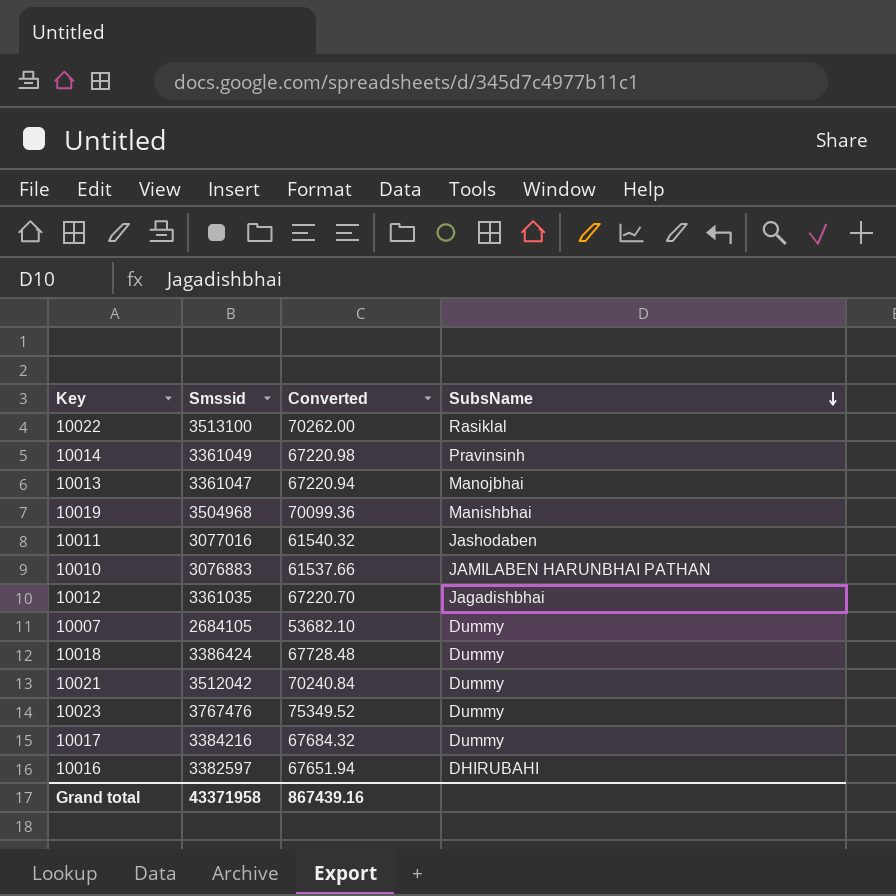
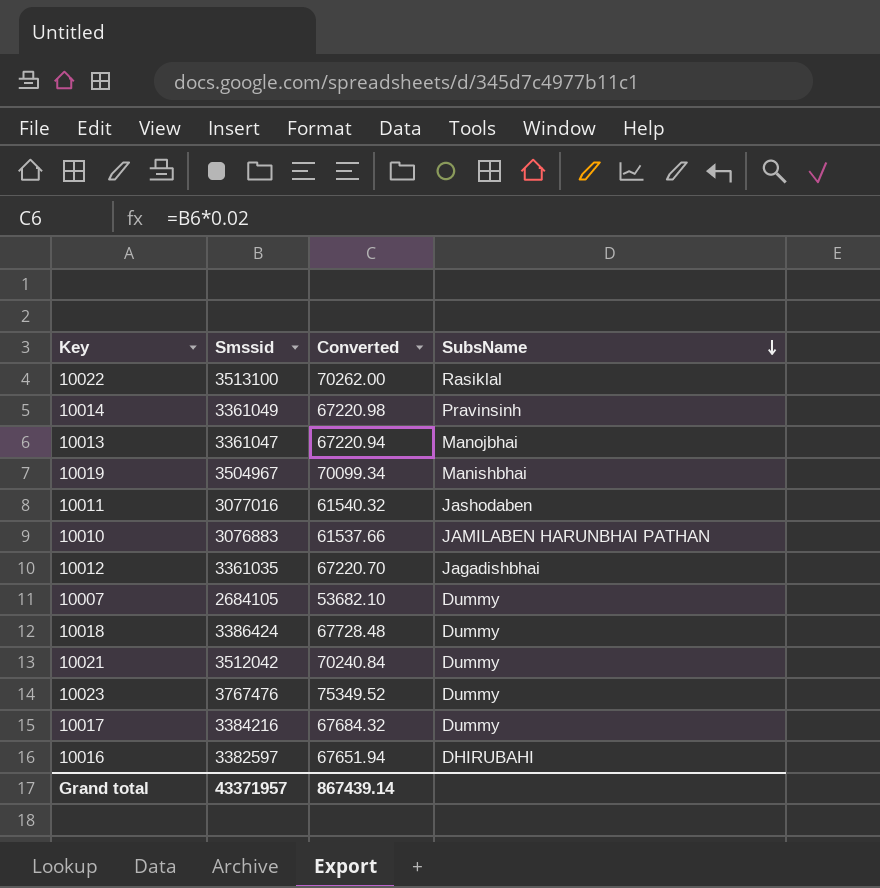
10019 | Smssid: 3504968 -> 3504967
10019 | Converted: 70099.36 -> 70099.34
Grand total | Smssid: 43371958 -> 43371957
Grand total | Converted: 867439.16 -> 867439.14

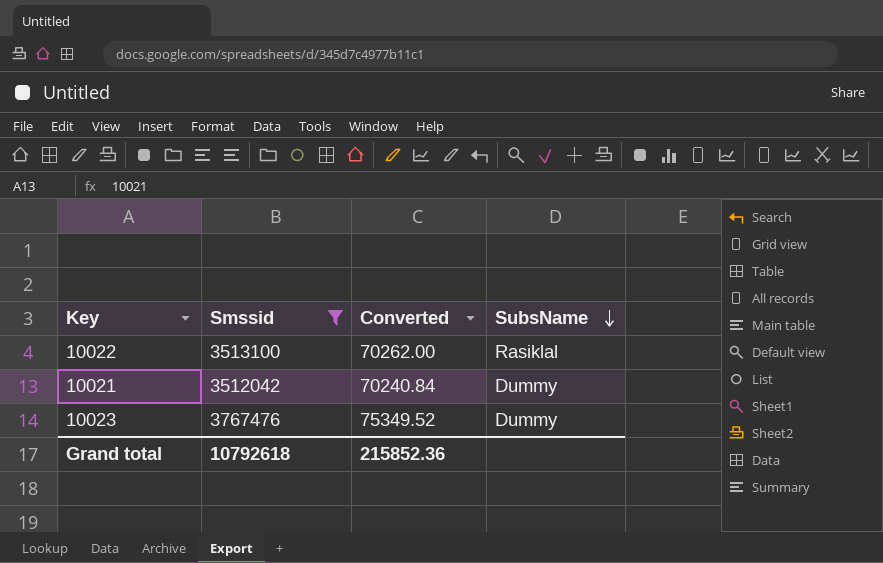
filter: none -> Smssid >= 3512042
Grand total | Smssid: 43371957 -> 10792618
Grand total | Converted: 867439.14 -> 215852.36

